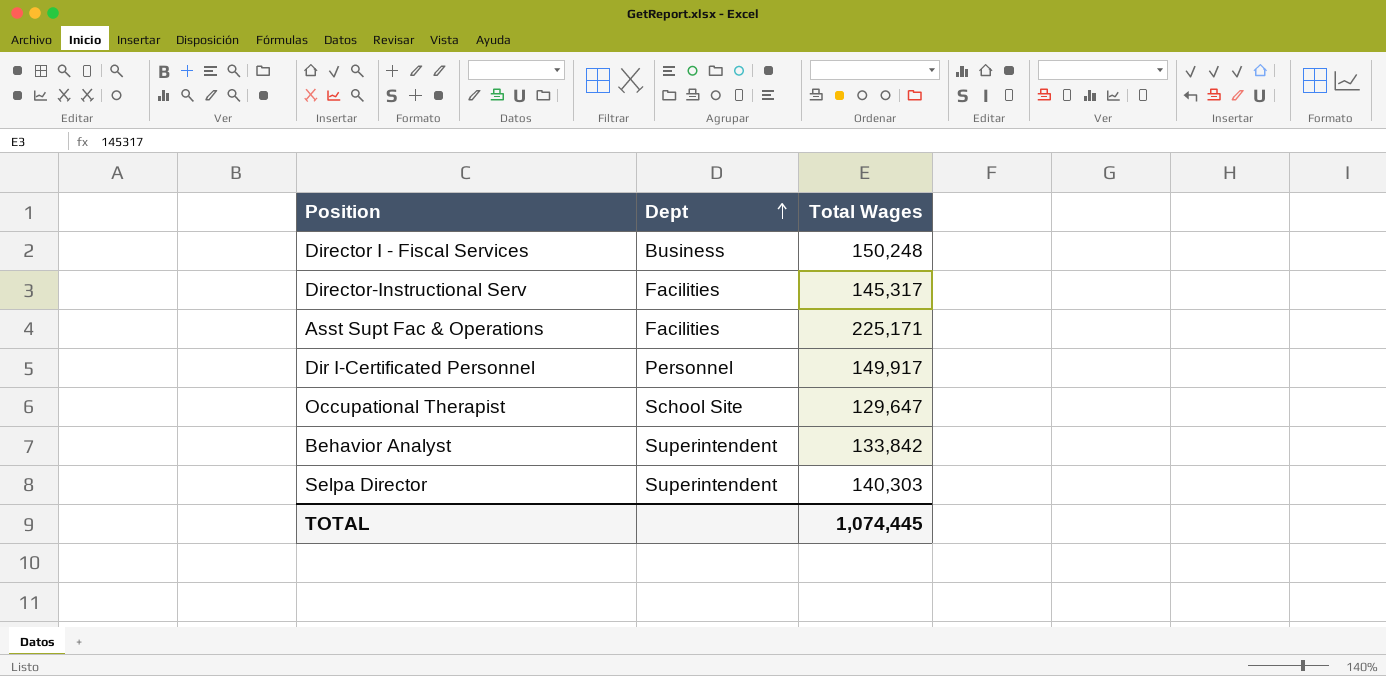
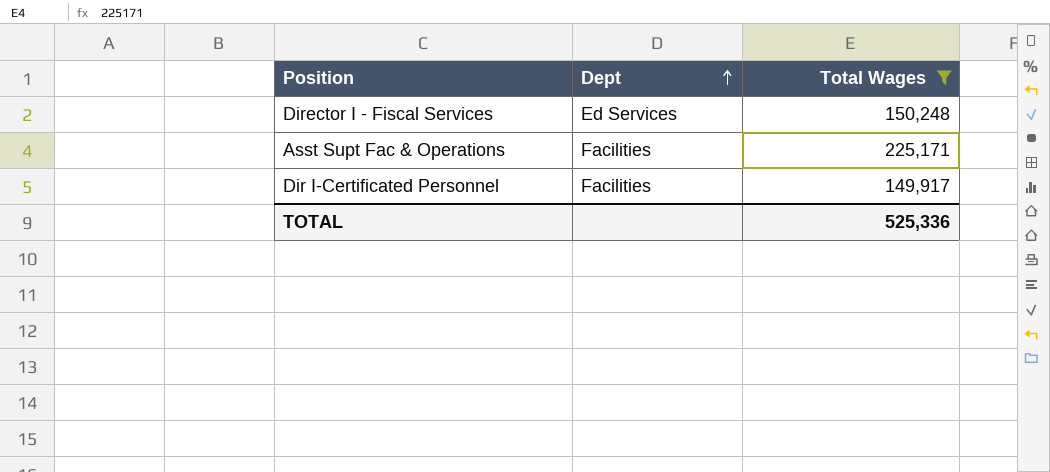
filter: none -> Total Wages >= 149,917
Director I - Fiscal Services | Dept: Business -> Ed Services
Dir I-Certificated Personnel | Dept: Personnel -> Facilities
TOTAL | Total Wages: 1,074,445 -> 525,336

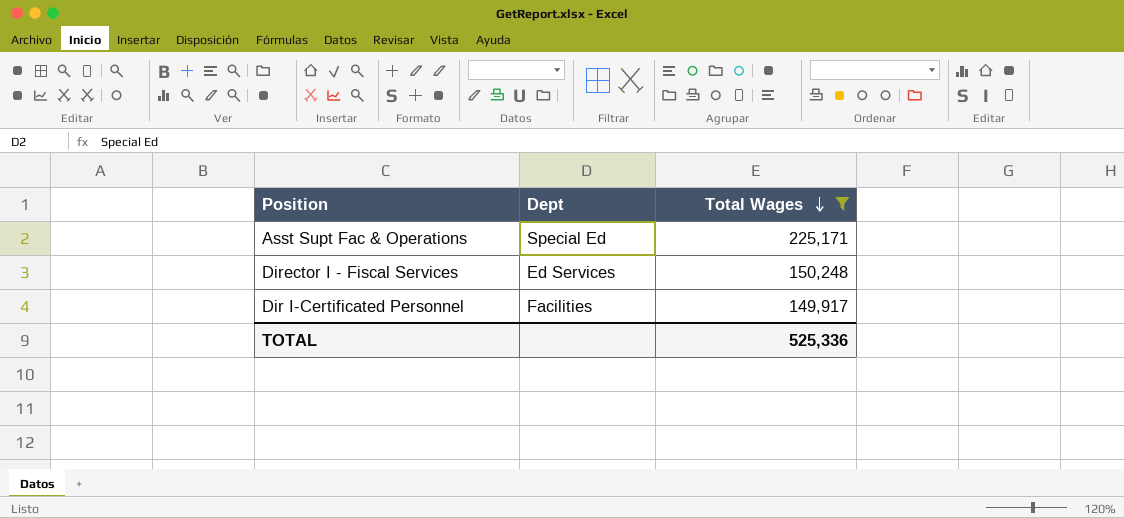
row order: Dept ascending -> Total Wages descending
Asst Supt Fac & Operations | Dept: Facilities -> Special Ed

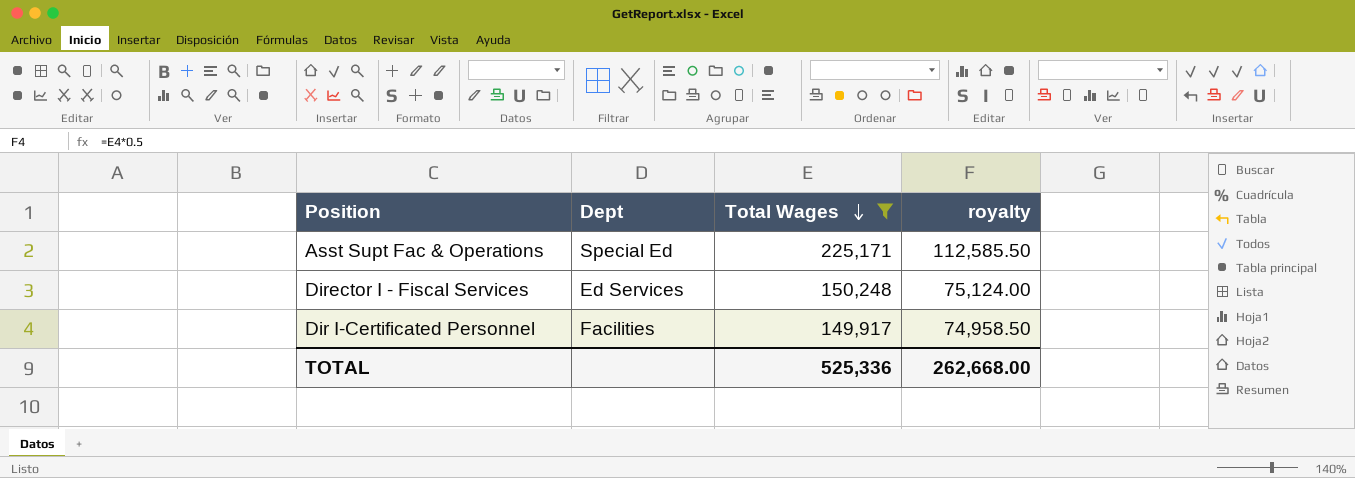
column royalty | formula: none -> [Total Wages] * 0.5

